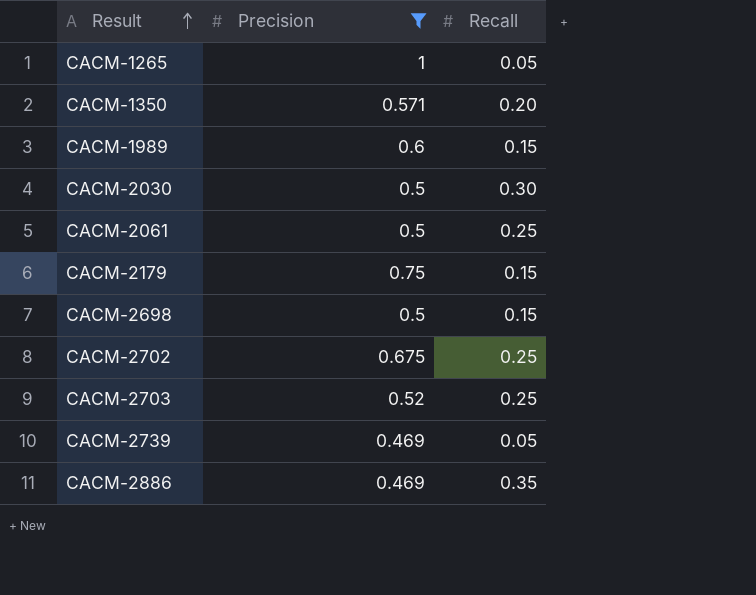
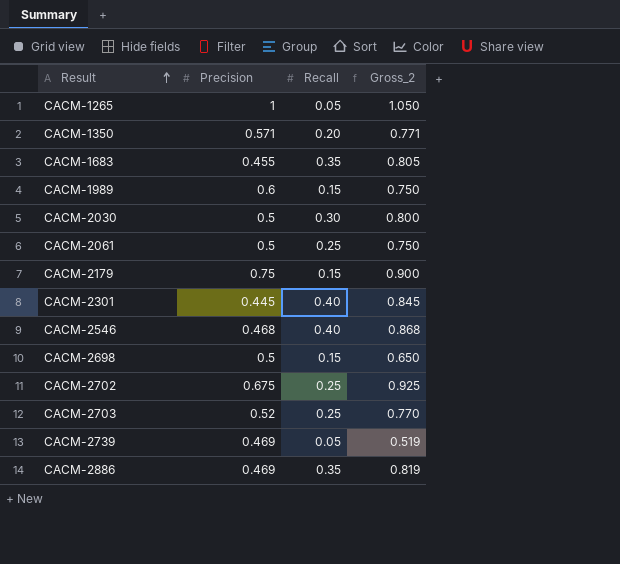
filter: Precision >= 0.469 -> none
column Gross_2 | formula: none -> [Precision] + [Recall]

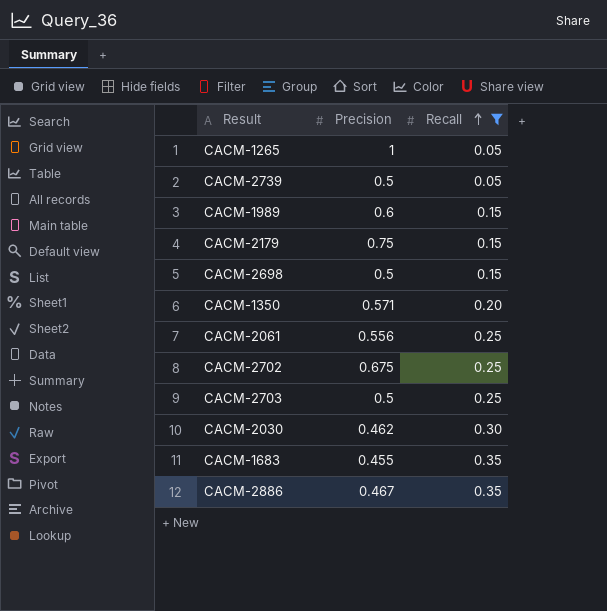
filter: none -> Recall != 0.40
row order: Result ascending -> Recall ascending
column Gross_2 | formula: [Precision] + [Recall] -> none
CACM-2739 | Precision: 0.469 -> 0.5
CACM-2061 | Precision: 0.5 -> 0.556
CACM-2703 | Precision: 0.52 -> 0.5
CACM-2030 | Precision: 0.5 -> 0.462
CACM-2886 | Precision: 0.469 -> 0.467

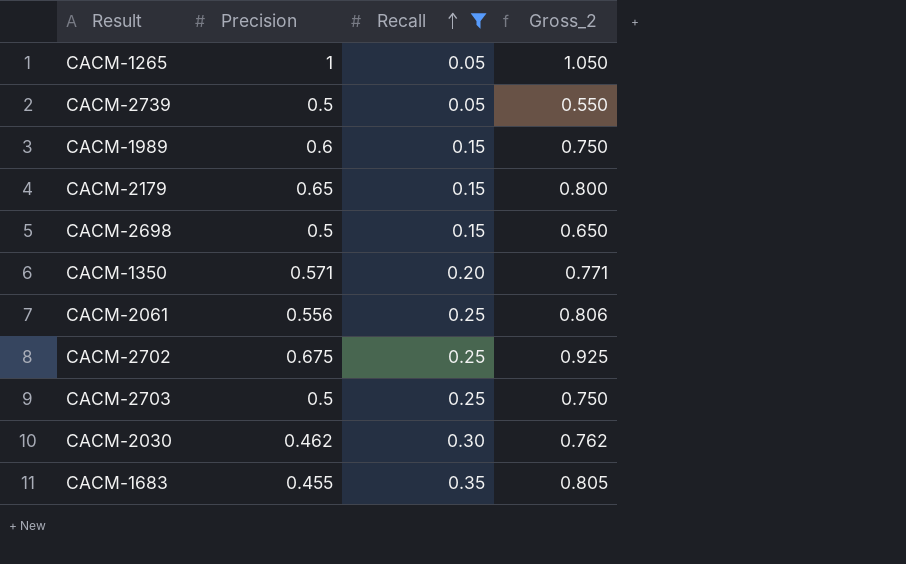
column Gross_2 | formula: none -> [Precision] + [Recall]
row CACM-2886: 0.467 | 0.35 -> none
CACM-2179 | Precision: 0.75 -> 0.65

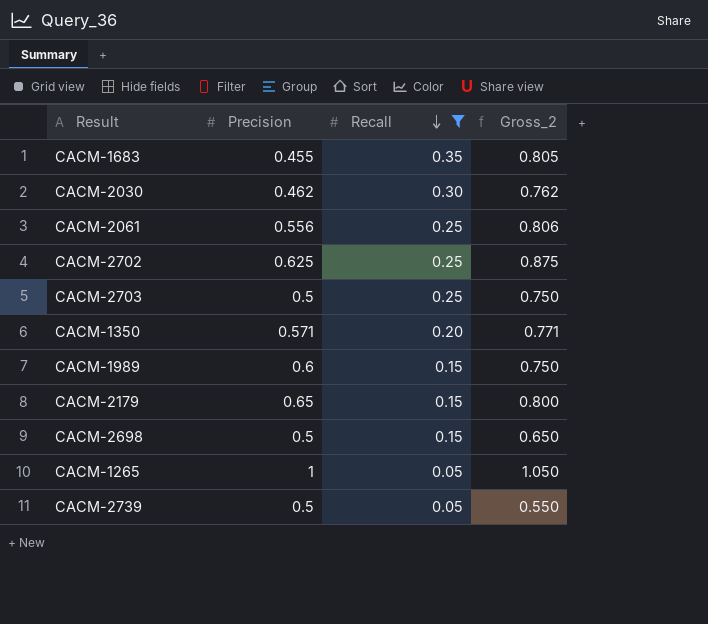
row order: Recall ascending -> Recall descending
CACM-2702 | Precision: 0.675 -> 0.625
CACM-2702 | Gross_2: 0.925 -> 0.875

